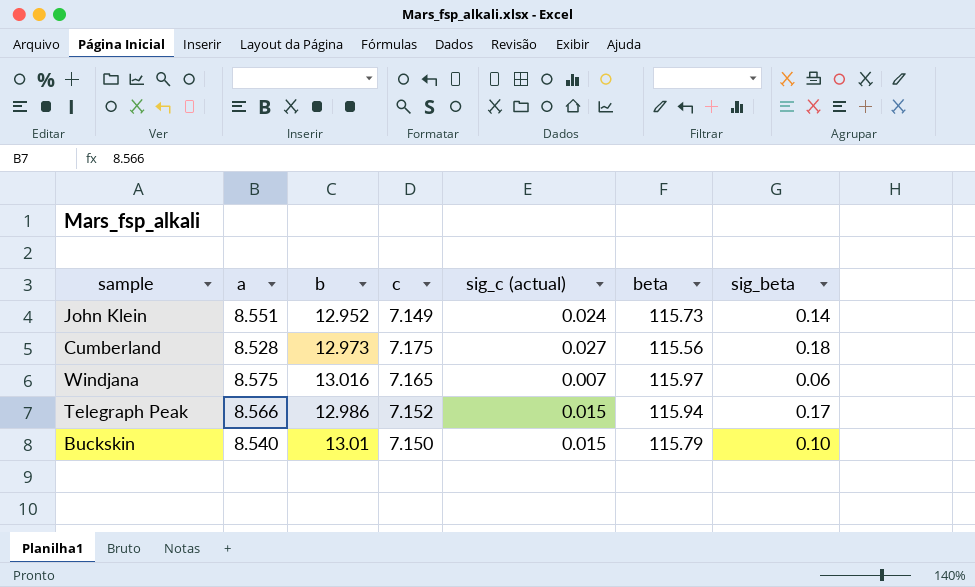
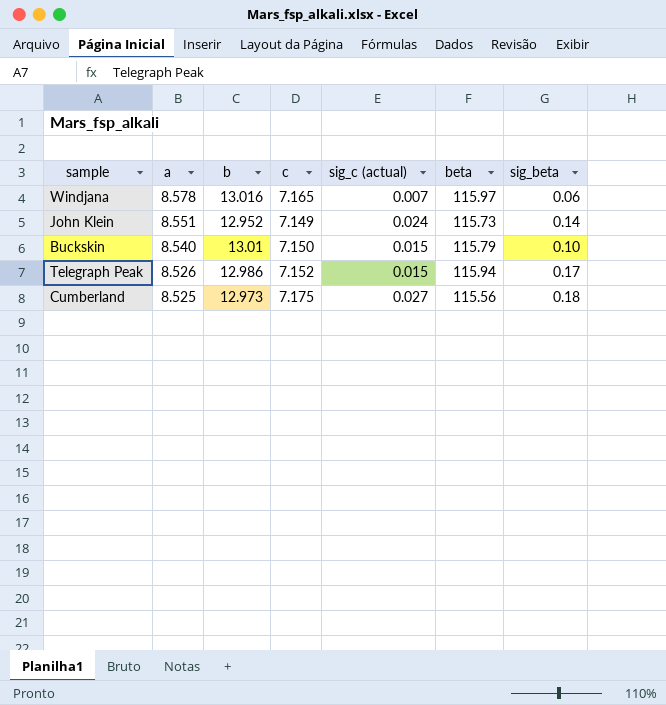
row order: none -> a descending
Windjana | a: 8.575 -> 8.578
Telegraph Peak | a: 8.566 -> 8.526
Cumberland | a: 8.528 -> 8.525

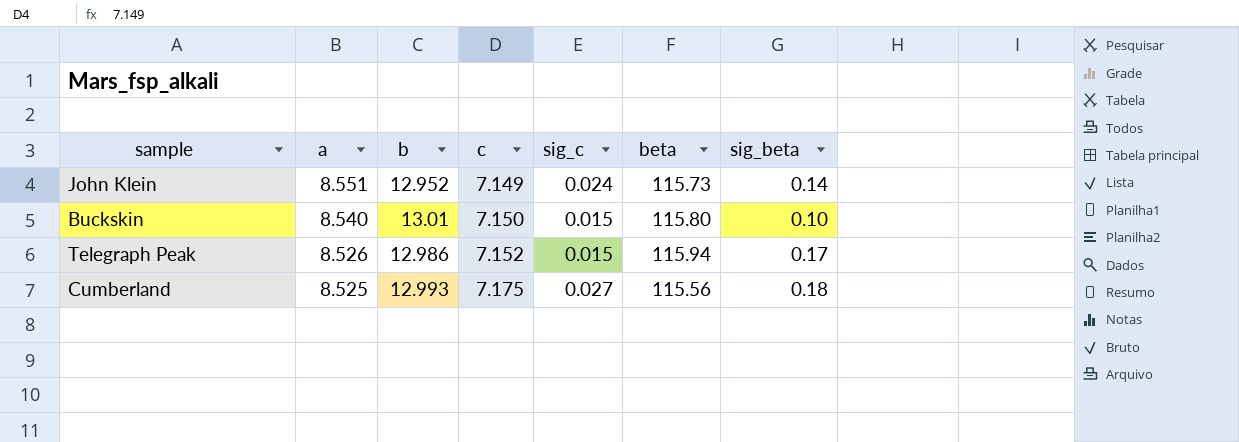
column name: sig_c (actual) -> sig_c
row Windjana: 8.578 | 13.016 | 7.165 | 0.007 | 115.97 | 0.06 -> none
Buckskin | beta: 115.79 -> 115.80
Cumberland | b: 12.973 -> 12.993

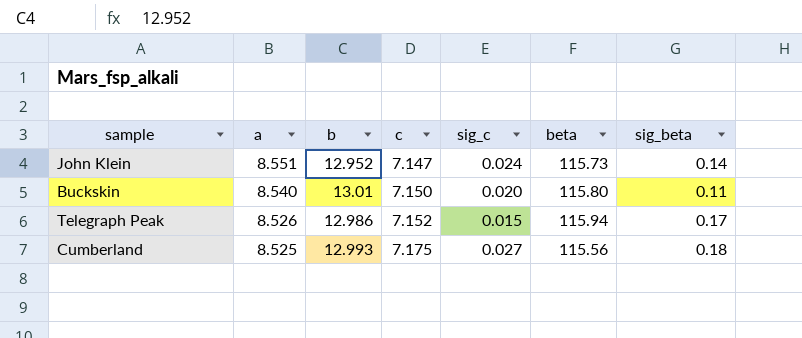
John Klein | c: 7.149 -> 7.147
Buckskin | sig_c: 0.015 -> 0.020
Buckskin | sig_beta: 0.10 -> 0.11

